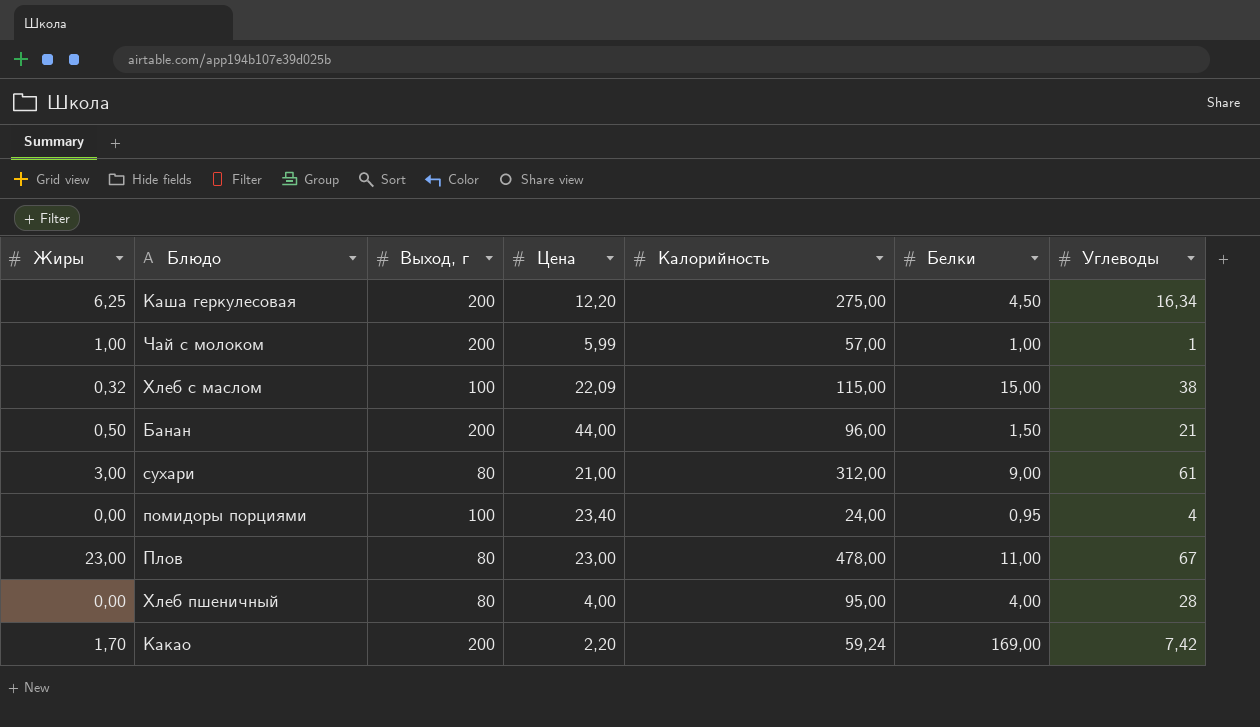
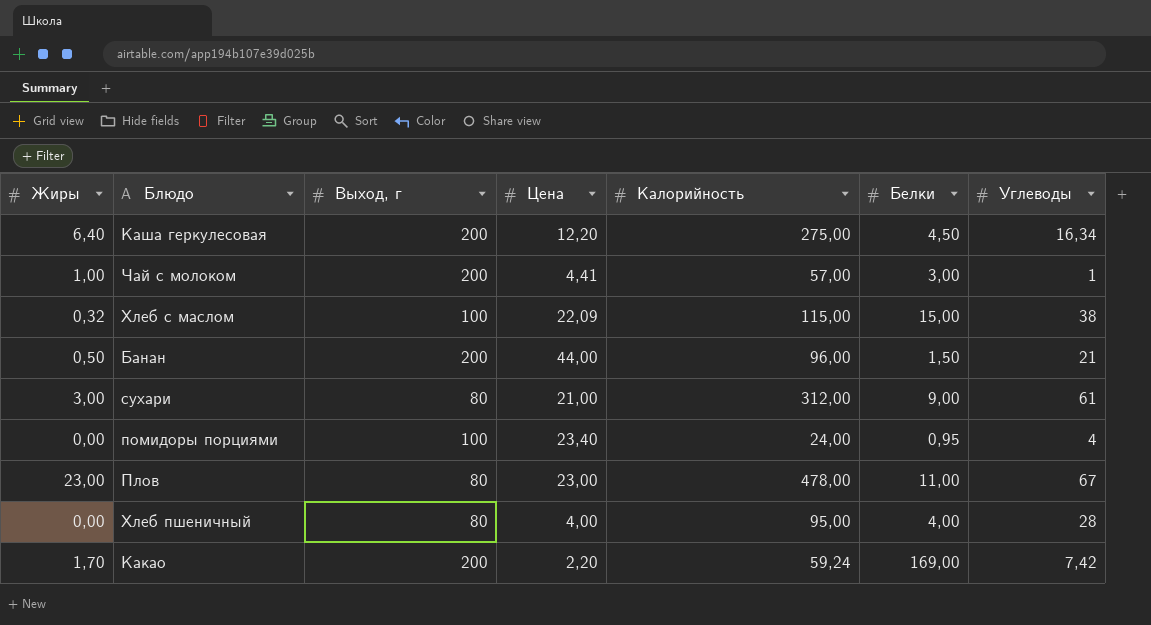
Каша геркулесовая | Жиры: 6,25 -> 6,40
Чай с молоком | Цена: 5,99 -> 4,41
Чай с молоком | Белки: 1,00 -> 3,00

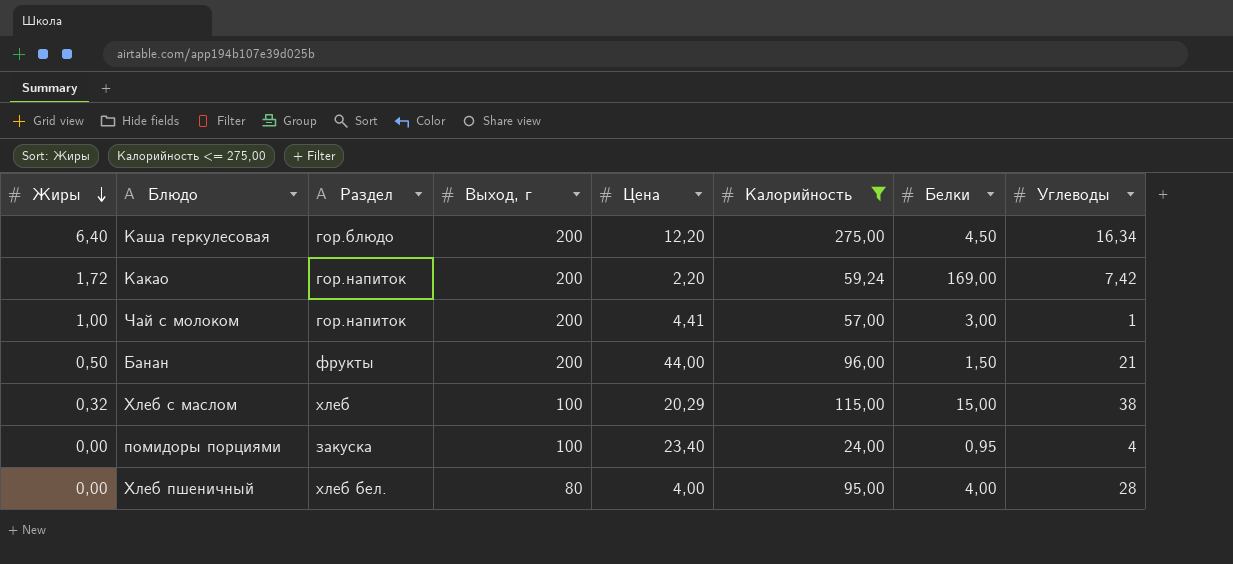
filter: none -> Калорийность <= 275,00
row order: none -> Жиры descending
column Раздел | position: none -> 3
Какао | Жиры: 1,70 -> 1,72
Хлеб с маслом | Цена: 22,09 -> 20,29

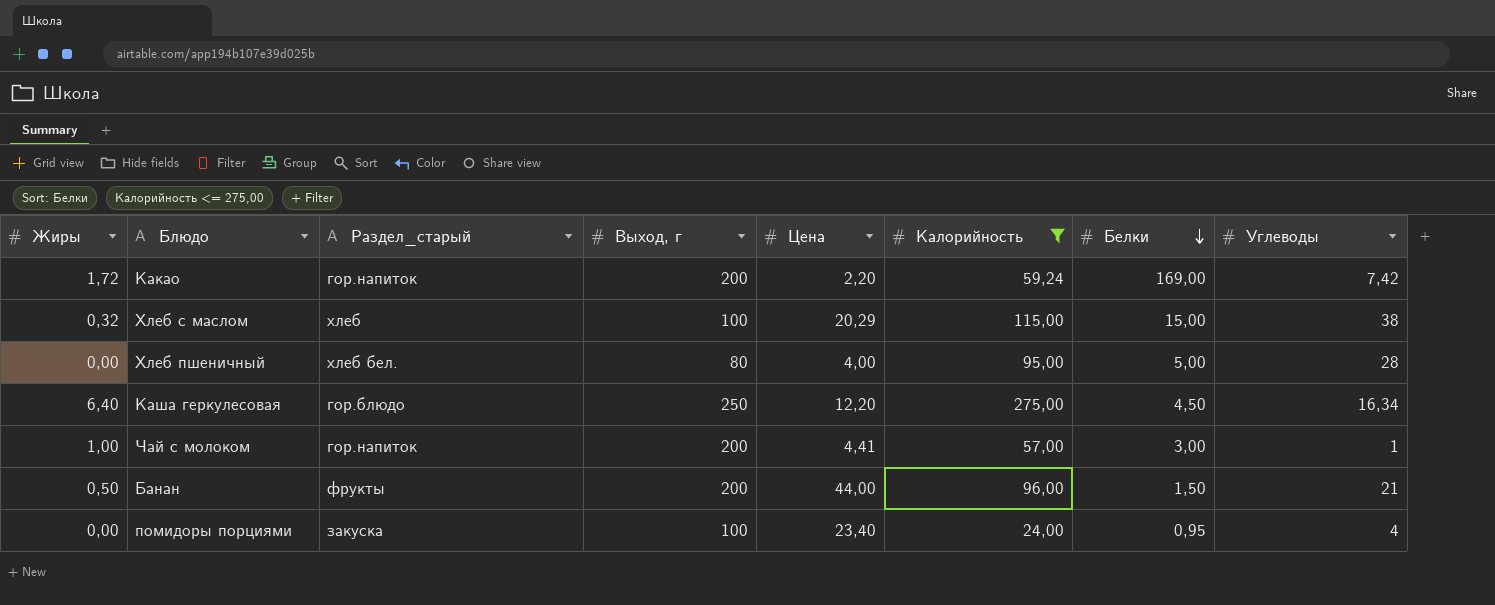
row order: Жиры descending -> Белки descending
column name: Раздел -> Раздел_старый
Хлеб пшеничный | Белки: 4,00 -> 5,00
Каша геркулесовая | Выход, г: 200 -> 250

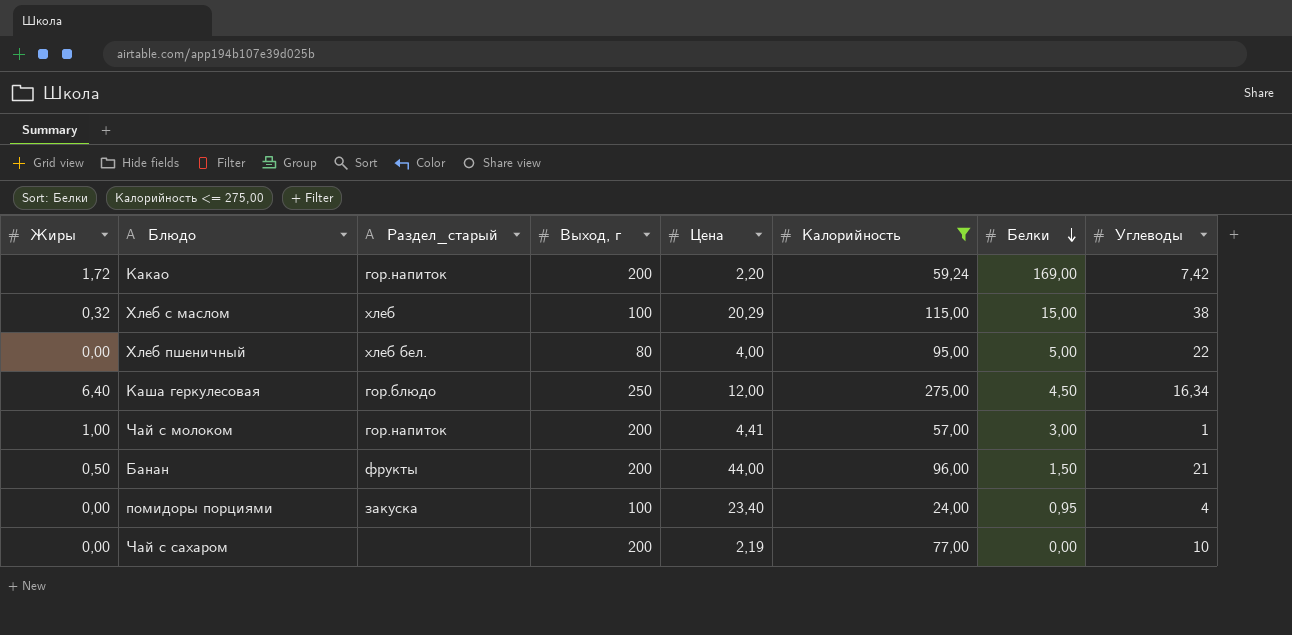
Хлеб пшеничный | Углеводы: 28 -> 22
Каша геркулесовая | Цена: 12,20 -> 12,00
row Чай с сахаром: none -> 0,00 | none | 200 | 2,19 | 77,00 | 0,00 | 10

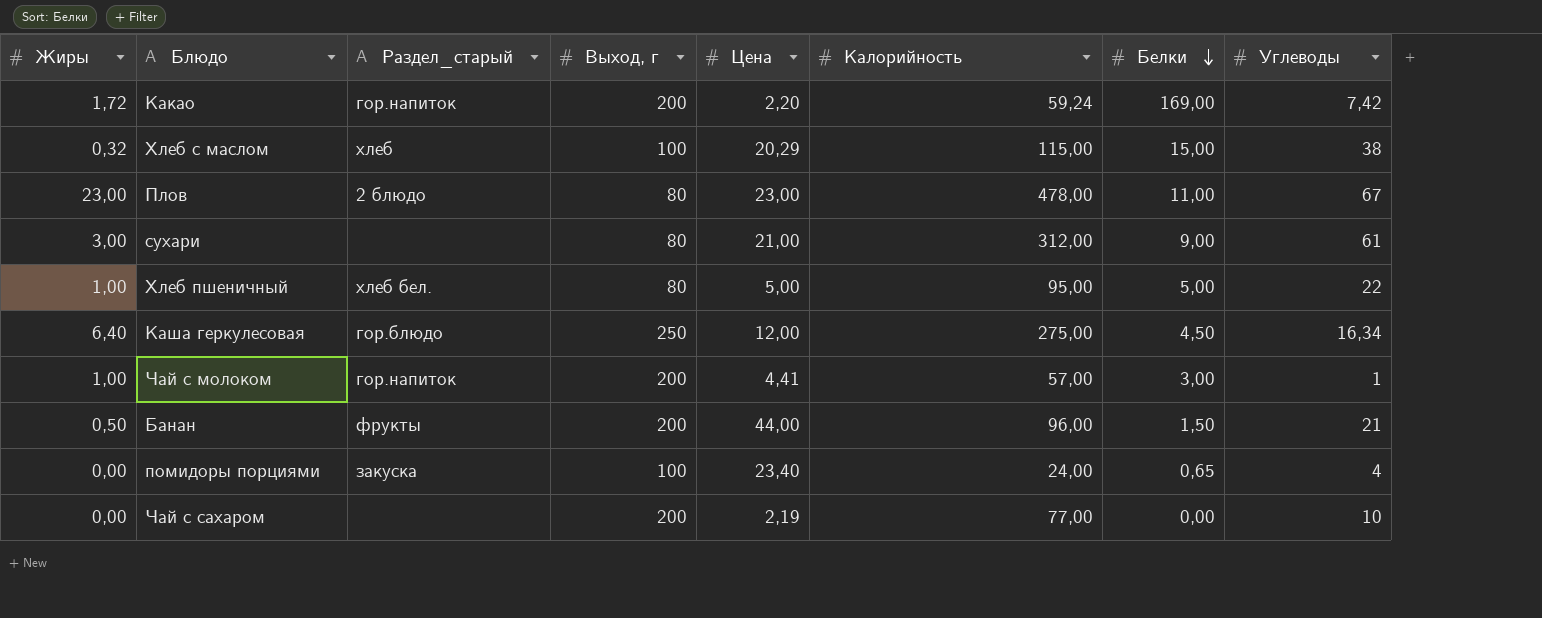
filter: Калорийность <= 275,00 -> none
Хлеб пшеничный | Жиры: 0,00 -> 1,00
Хлеб пшеничный | Цена: 4,00 -> 5,00
помидоры порциями | Белки: 0,95 -> 0,65

